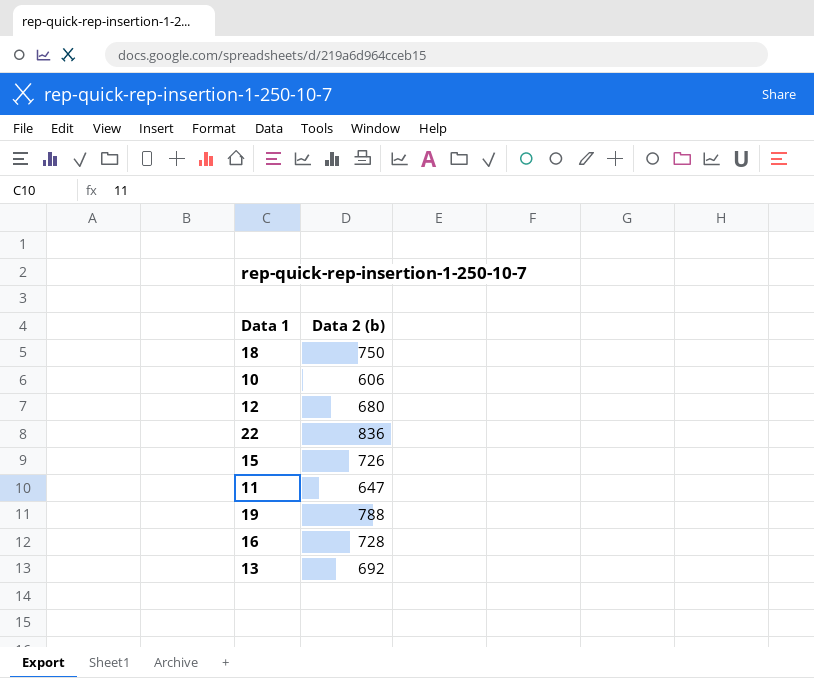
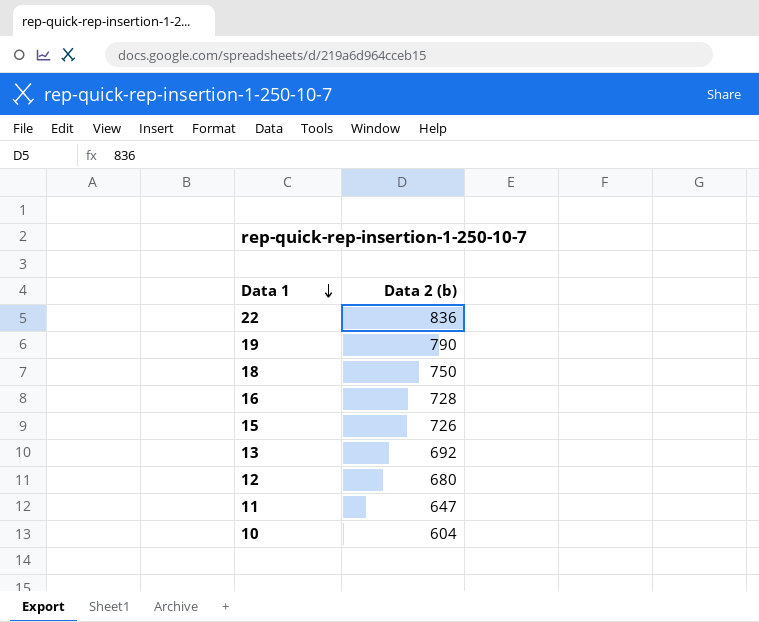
row order: none -> Data 1 descending
19 | Data 2 (b): 788 -> 790
10 | Data 2 (b): 606 -> 604

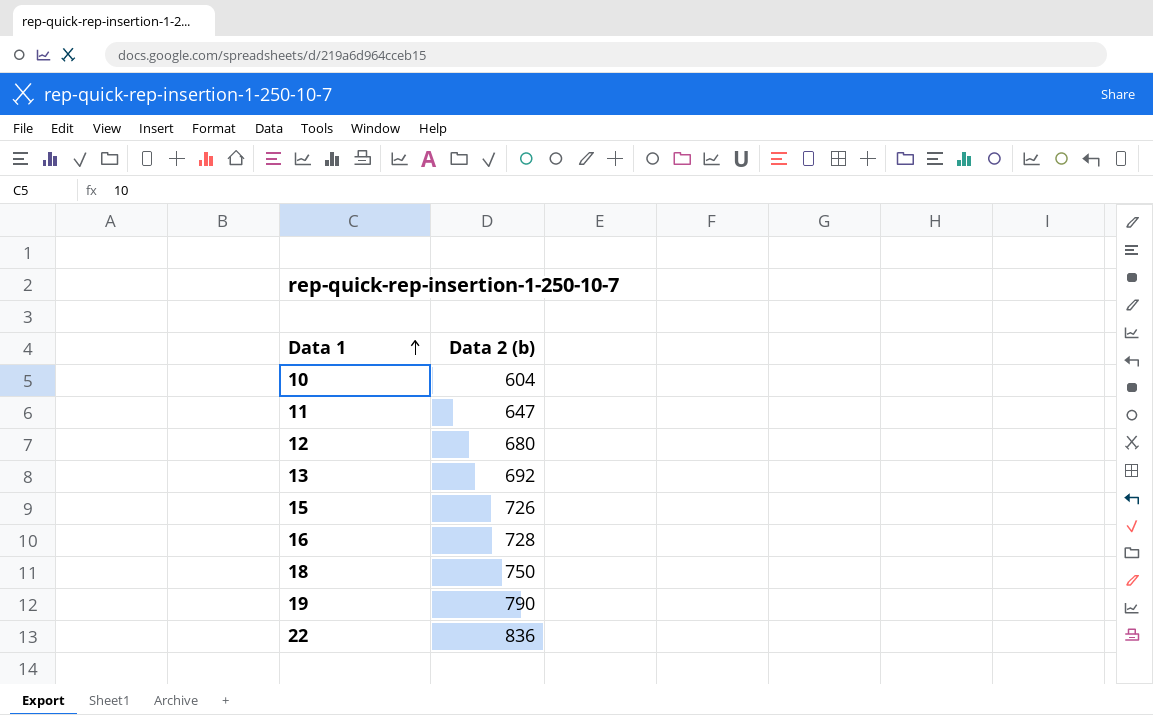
row order: Data 1 descending -> Data 1 ascending

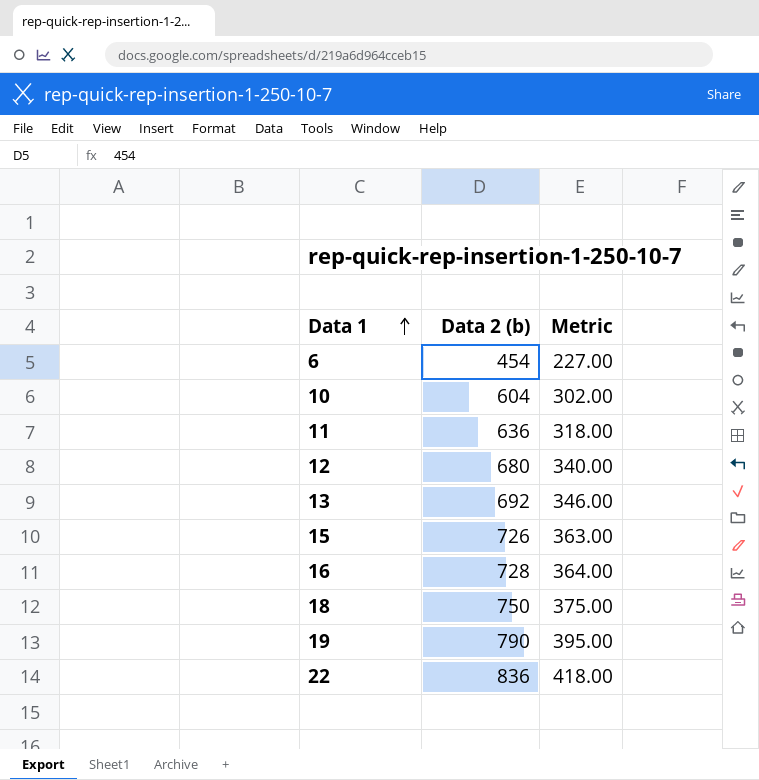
column Metric | formula: none -> [Data 2 (b)] * 0.5
row 6: none -> 454 | 227.00
11 | Data 2 (b): 647 -> 636

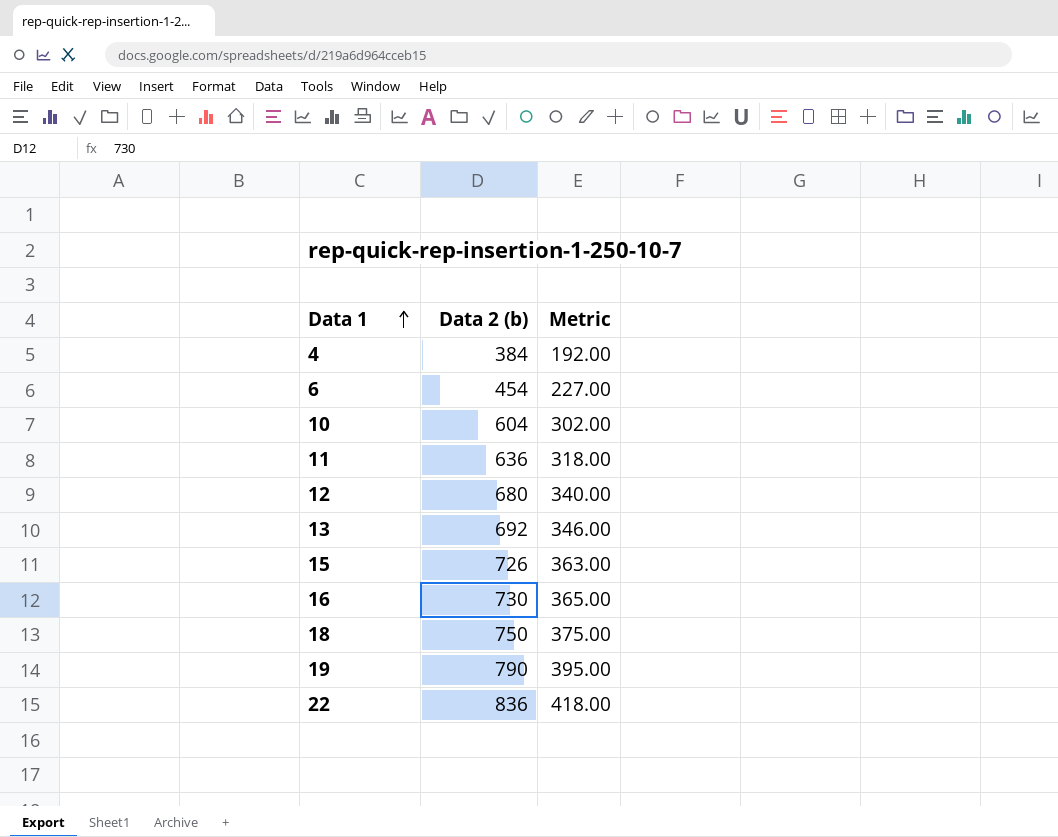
row 4: none -> 384 | 192.00
16 | Data 2 (b): 728 -> 730
16 | Metric: 364.00 -> 365.00

